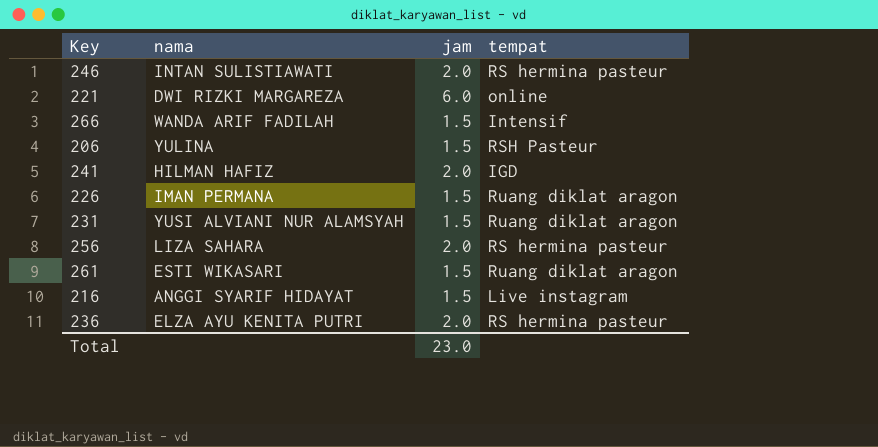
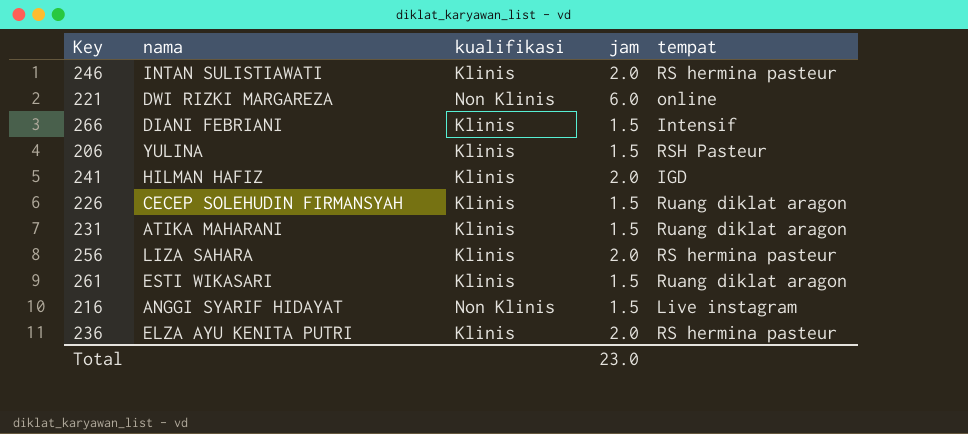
column kualifikasi | position: none -> 3
266 | nama: WANDA ARIF FADILAH -> DIANI FEBRIANI
226 | nama: IMAN PERMANA -> CECEP SOLEHUDIN FIRMANSYAH
231 | nama: YUSI ALVIANI NUR ALAMSYAH -> ATIKA MAHARANI

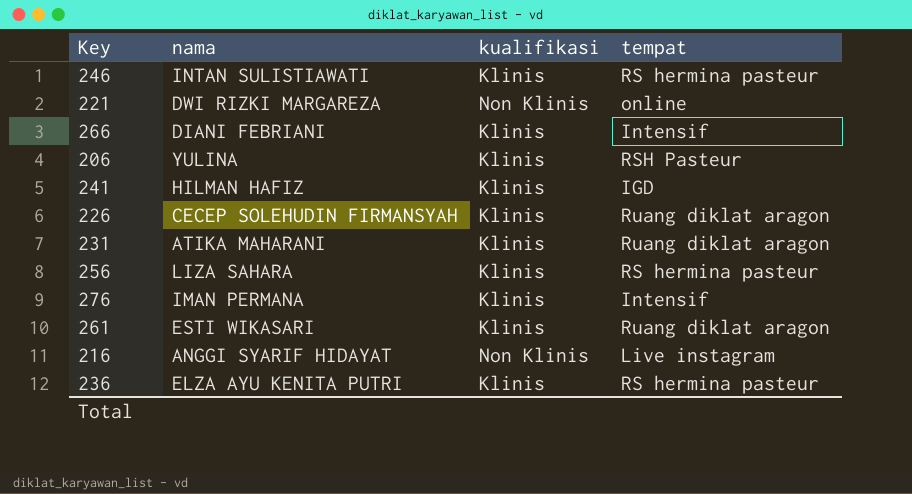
column jam | position: 4 -> none
row 276: none -> IMAN PERMANA | Klinis | Intensif

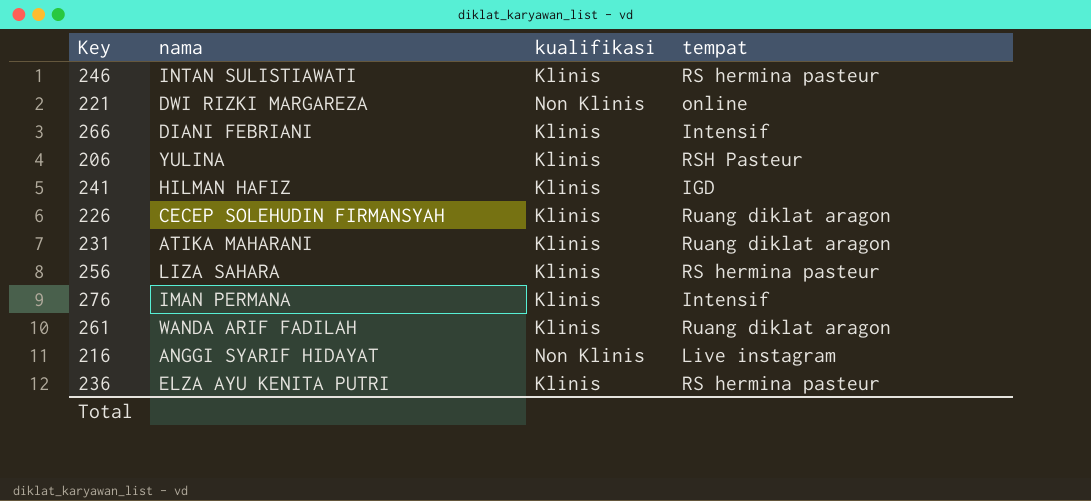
261 | nama: ESTI WIKASARI -> WANDA ARIF FADILAH

